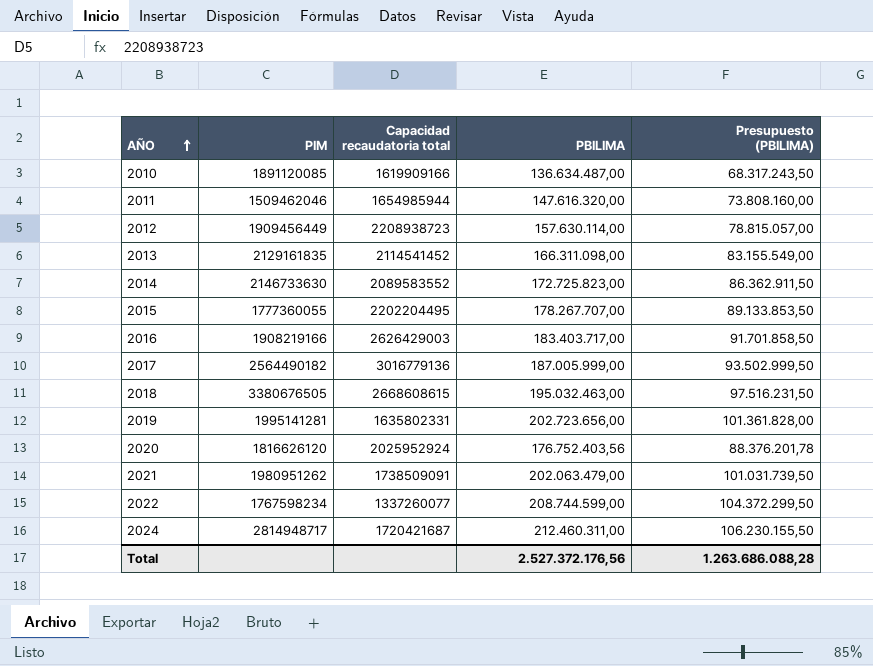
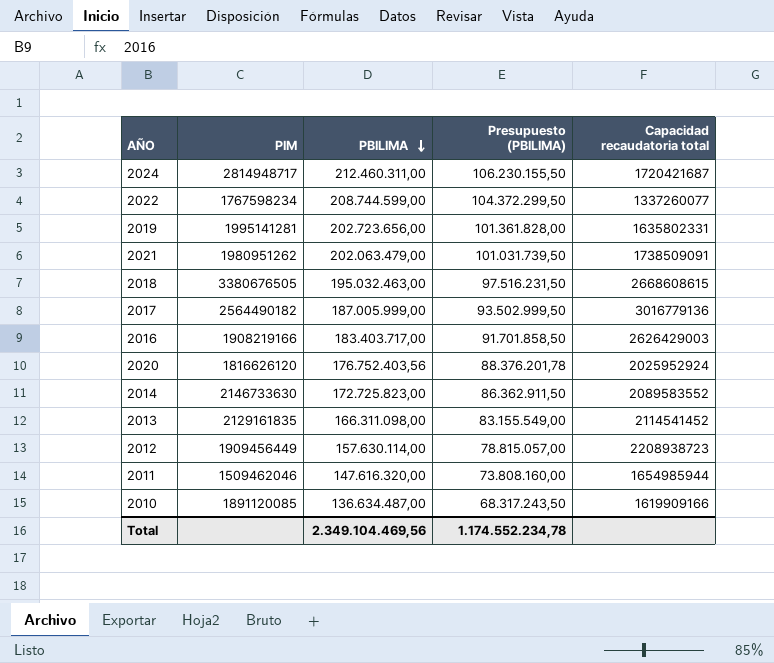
row order: AÑO ascending -> PBILIMA descending
column Capacidad recaudatoria total | position: 3 -> 5
row 2015: 1777360055 | 2202204495 | 178.267.707,00 | 89.133.853,50 -> none
Total | PBILIMA: 2.527.372.176,56 -> 2.349.104.469,56
Total | Presupuesto (PBILIMA): 1.263.686.088,28 -> 1.174.552.234,78

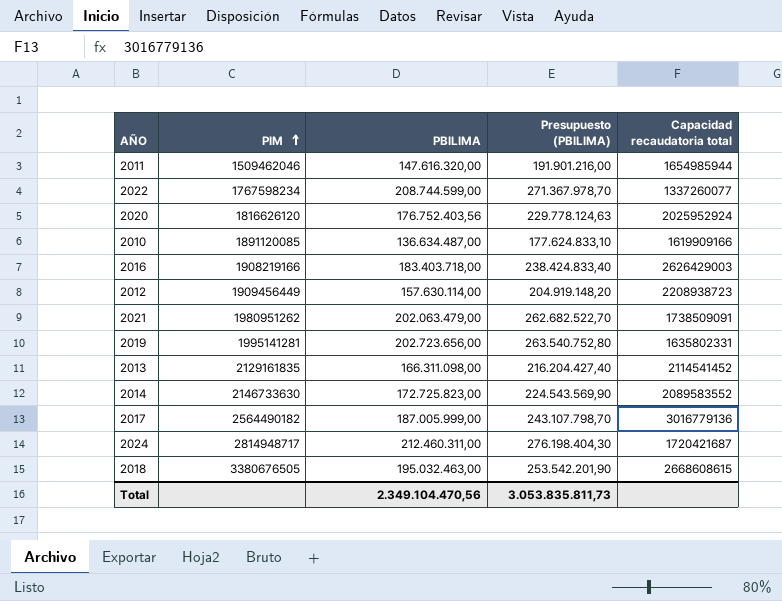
row order: PBILIMA descending -> PIM ascending
column Presupuesto (PBILIMA) | formula: [PBILIMA] * 0,5 -> [PBILIMA] * 1,3
2016 | PBILIMA: 183.403.717,00 -> 183.403.718,00
Total | PBILIMA: 2.349.104.469,56 -> 2.349.104.470,56
Total | Presupuesto (PBILIMA): 1.174.552.234,78 -> 3.053.835.811,73

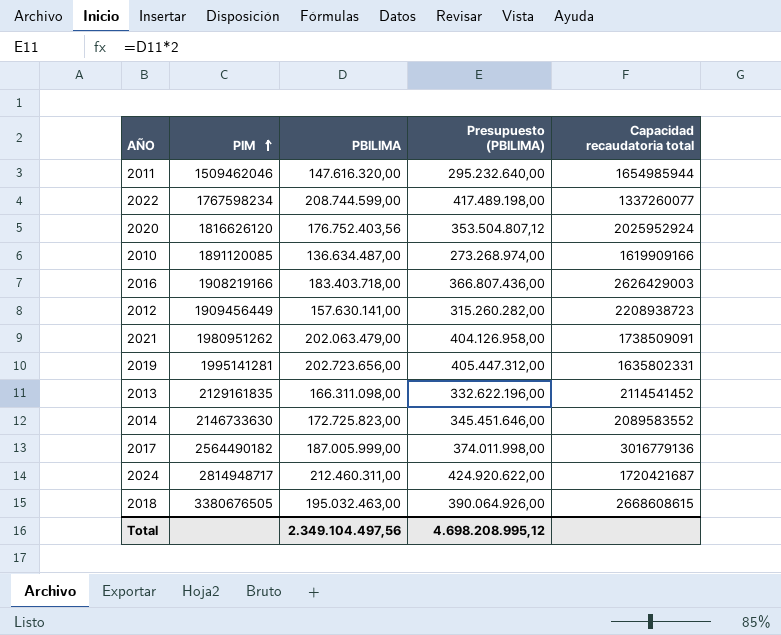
column Presupuesto (PBILIMA) | formula: [PBILIMA] * 1,3 -> [PBILIMA] * 2
2012 | PBILIMA: 157.630.114,00 -> 157.630.141,00
Total | PBILIMA: 2.349.104.470,56 -> 2.349.104.497,56
Total | Presupuesto (PBILIMA): 3.053.835.811,73 -> 4.698.208.995,12

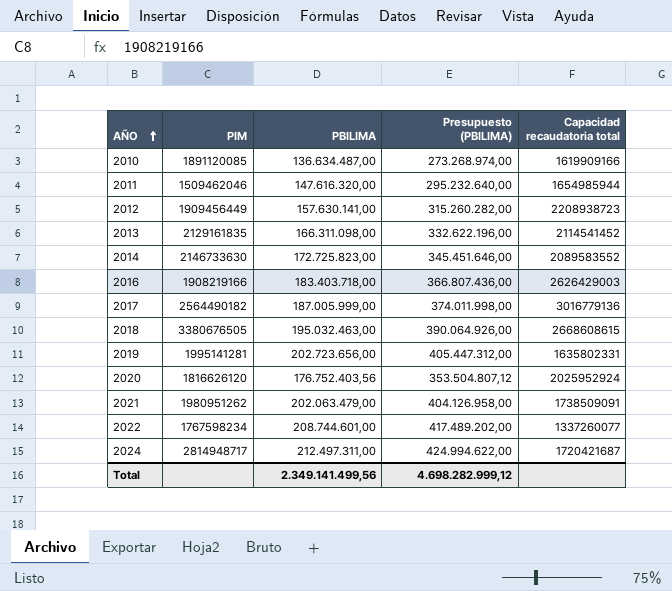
row order: PIM ascending -> AÑO ascending
2022 | PBILIMA: 208.744.599,00 -> 208.744.601,00
2022 | Presupuesto (PBILIMA): 417.489.198,00 -> 417.489.202,00
2024 | PBILIMA: 212.460.311,00 -> 212.497.311,00
2024 | Presupuesto (PBILIMA): 424.920.622,00 -> 424.994.622,00
Total | PBILIMA: 2.349.104.497,56 -> 2.349.141.499,56
Total | Presupuesto (PBILIMA): 4.698.208.995,12 -> 4.698.282.999,12

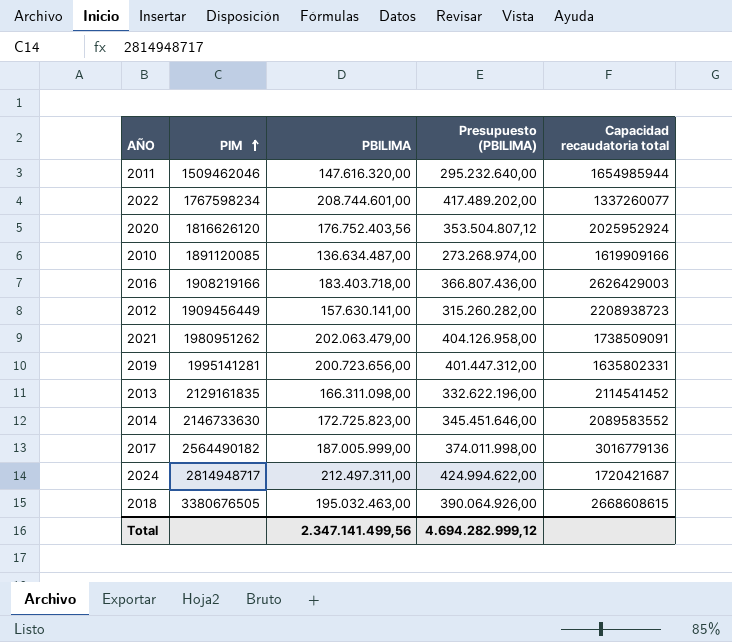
row order: AÑO ascending -> PIM ascending
2019 | PBILIMA: 202.723.656,00 -> 200.723.656,00
2019 | Presupuesto (PBILIMA): 405.447.312,00 -> 401.447.312,00
Total | PBILIMA: 2.349.141.499,56 -> 2.347.141.499,56
Total | Presupuesto (PBILIMA): 4.698.282.999,12 -> 4.694.282.999,12

